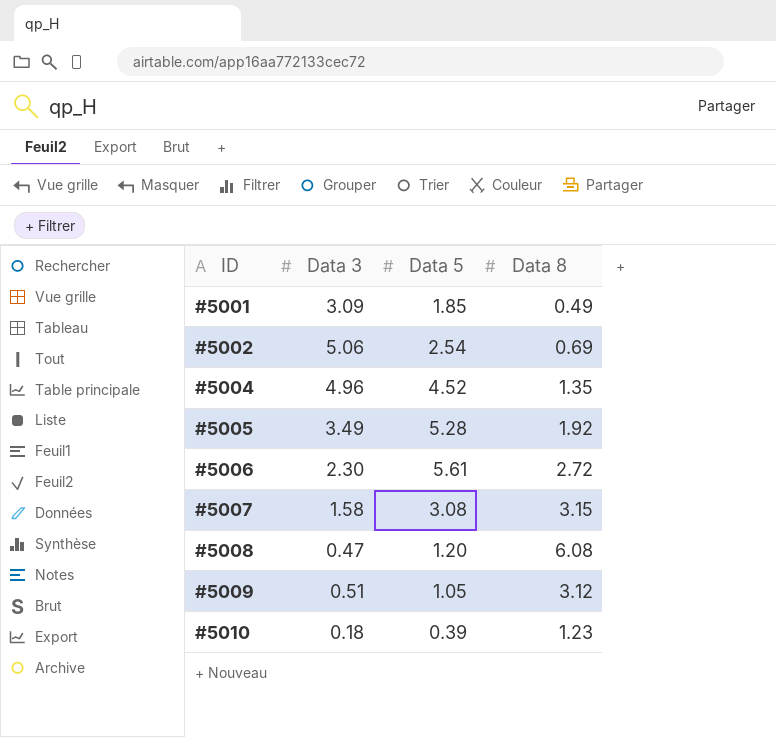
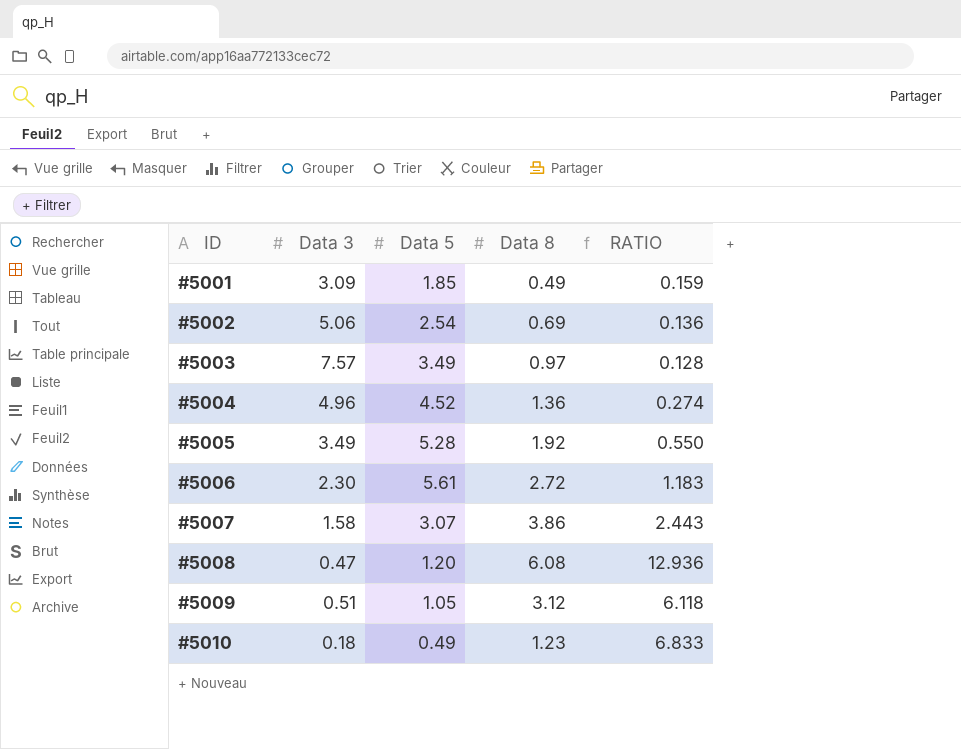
column RATIO | formula: none -> [Data 8] / [Data 3]
row #5003: none -> 7.57 | 3.49 | 0.97 | 0.128
#5004 | Data 8: 1.35 -> 1.36
#5007 | Data 5: 3.08 -> 3.07
#5007 | Data 8: 3.15 -> 3.86
#5010 | Data 5: 0.39 -> 0.49

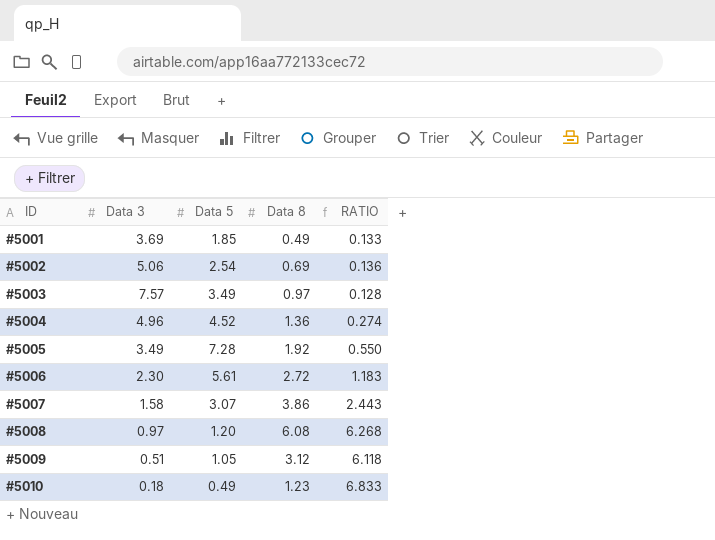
#5001 | Data 3: 3.09 -> 3.69
#5001 | RATIO: 0.159 -> 0.133
#5005 | Data 5: 5.28 -> 7.28
#5008 | Data 3: 0.47 -> 0.97
#5008 | RATIO: 12.936 -> 6.268

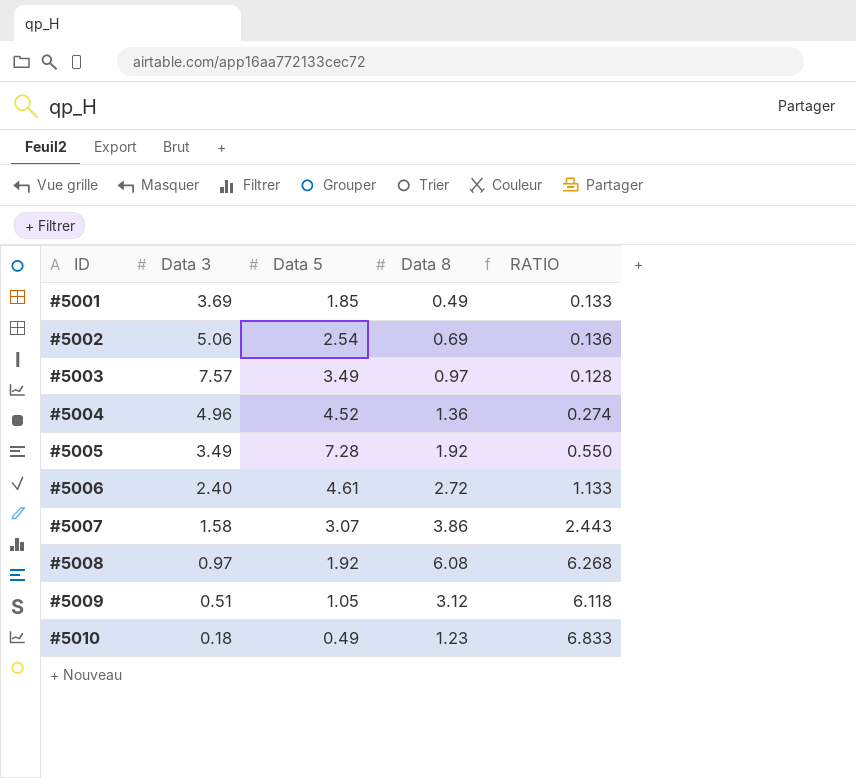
#5006 | Data 3: 2.30 -> 2.40
#5006 | Data 5: 5.61 -> 4.61
#5006 | RATIO: 1.183 -> 1.133
#5008 | Data 5: 1.20 -> 1.92

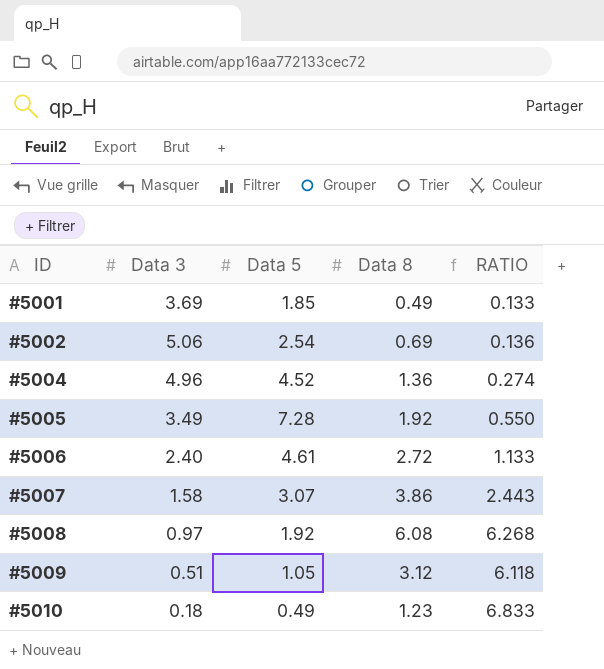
row #5003: 7.57 | 3.49 | 0.97 | 0.128 -> none

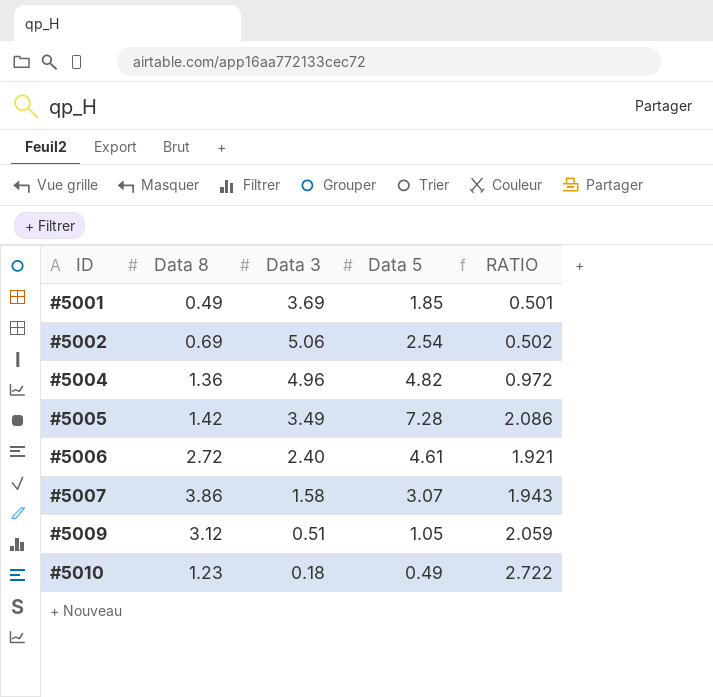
column Data 8 | position: 4 -> 2
column RATIO | formula: [Data 8] / [Data 3] -> [Data 5] / [Data 3]
row #5008: 0.97 | 1.92 | 6.08 | 6.268 -> none
#5004 | Data 5: 4.52 -> 4.82
#5005 | Data 8: 1.92 -> 1.42

